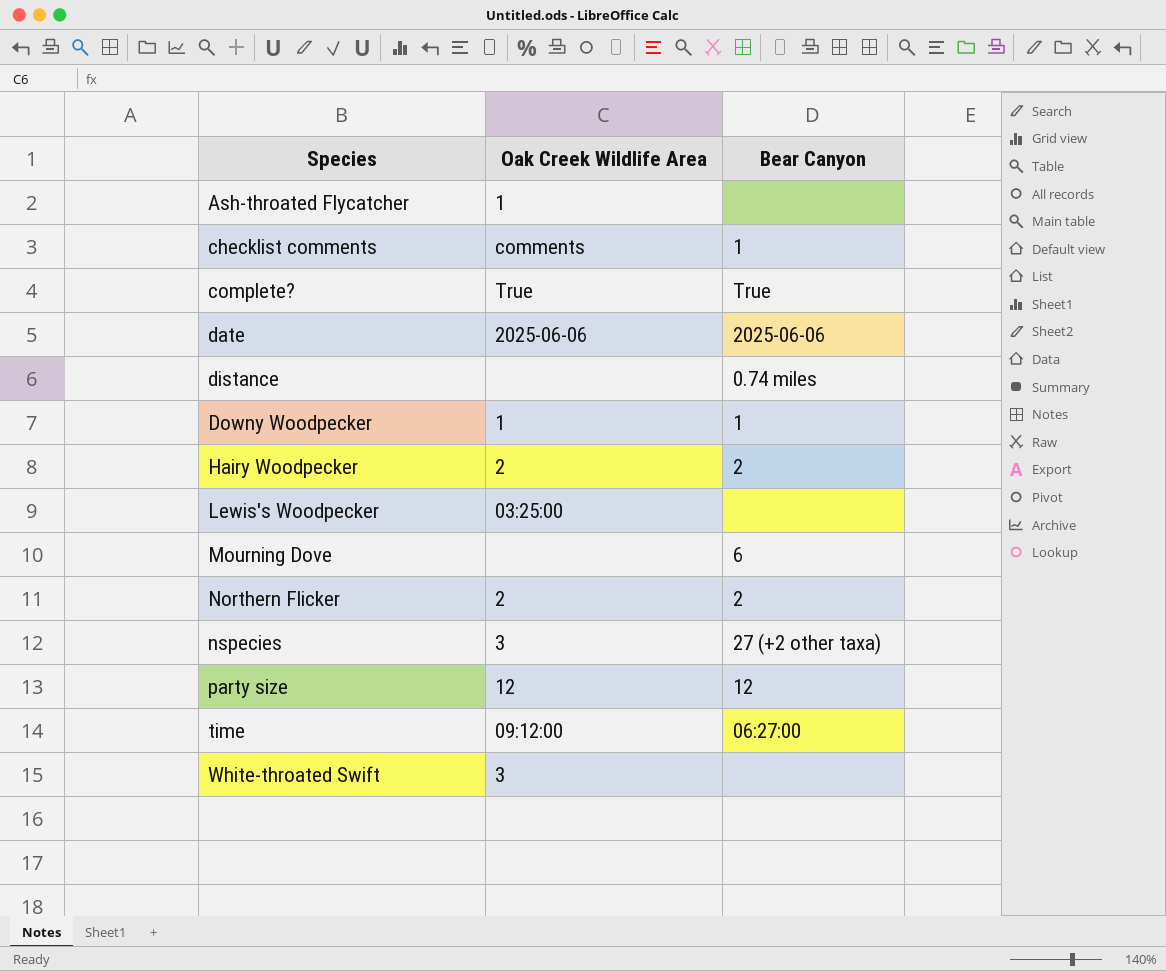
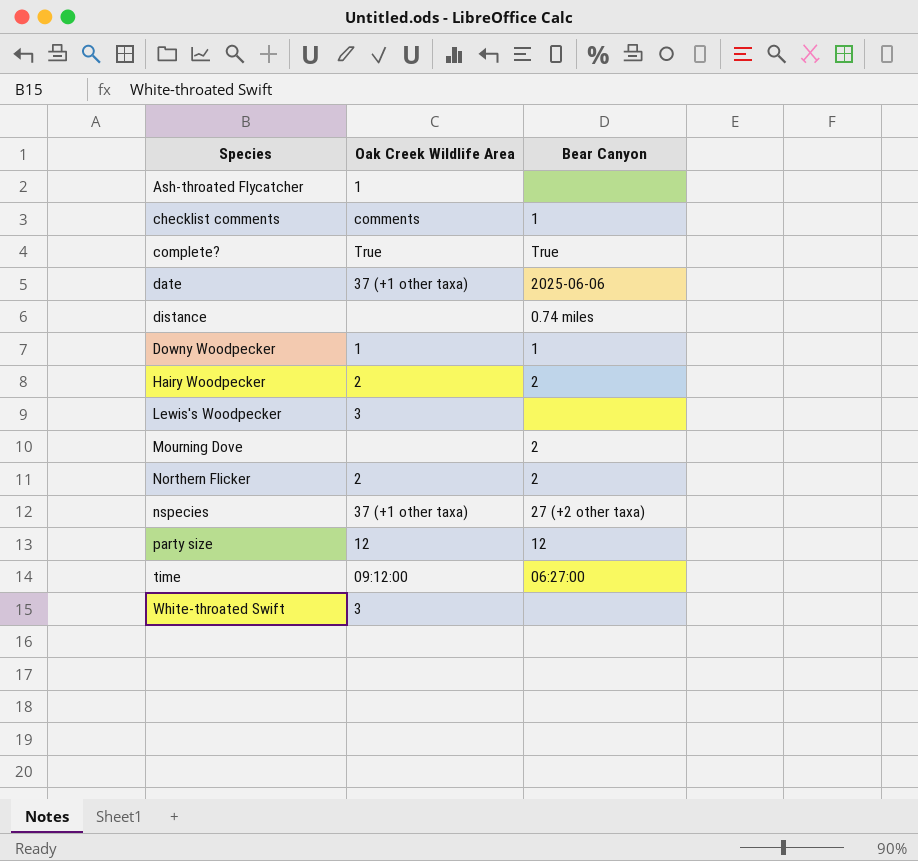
date | Oak Creek Wildlife Area: 2025-06-06 -> 37 (+1 other taxa)
Lewis's Woodpecker | Oak Creek Wildlife Area: 03:25:00 -> 3
Mourning Dove | Bear Canyon: 6 -> 2
nspecies | Oak Creek Wildlife Area: 3 -> 37 (+1 other taxa)

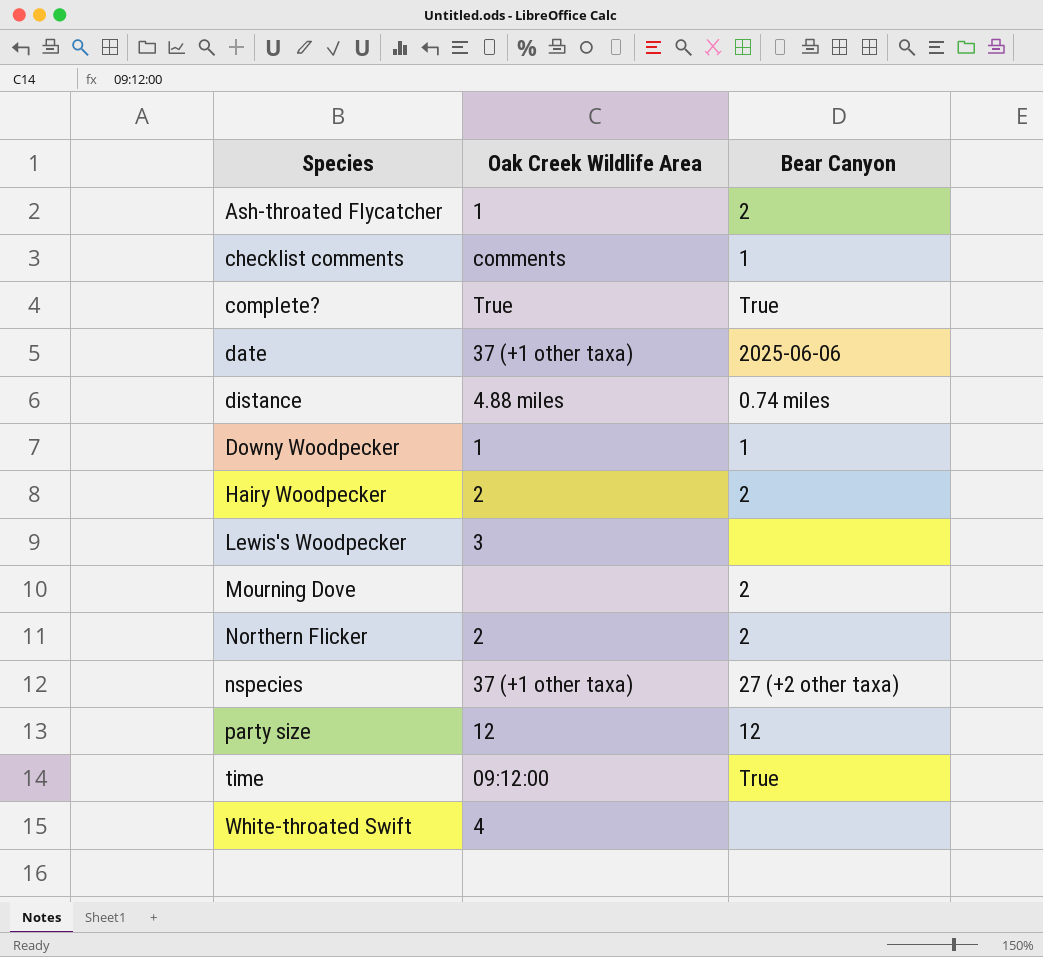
Ash-throated Flycatcher | Bear Canyon: none -> 2
distance | Oak Creek Wildlife Area: none -> 4.88 miles
time | Bear Canyon: 06:27:00 -> True
White-throated Swift | Oak Creek Wildlife Area: 3 -> 4

